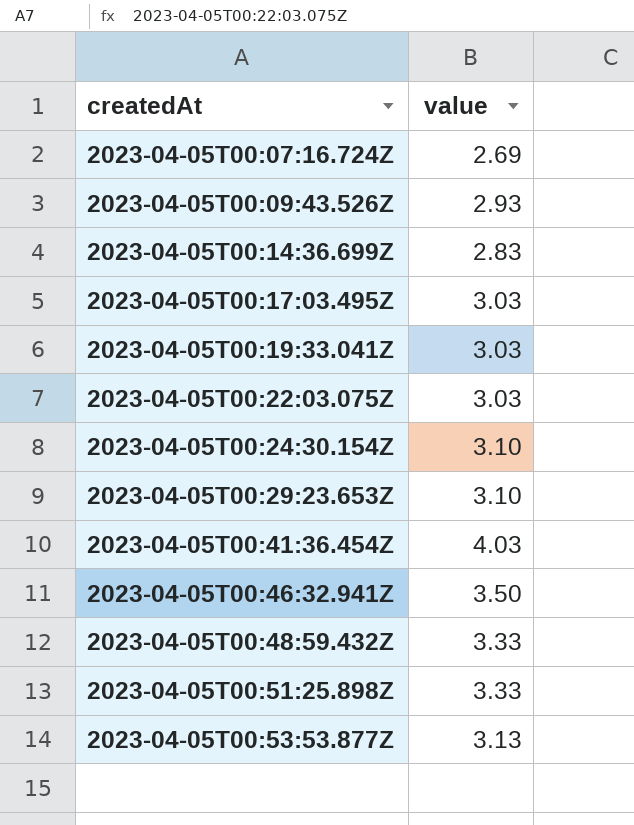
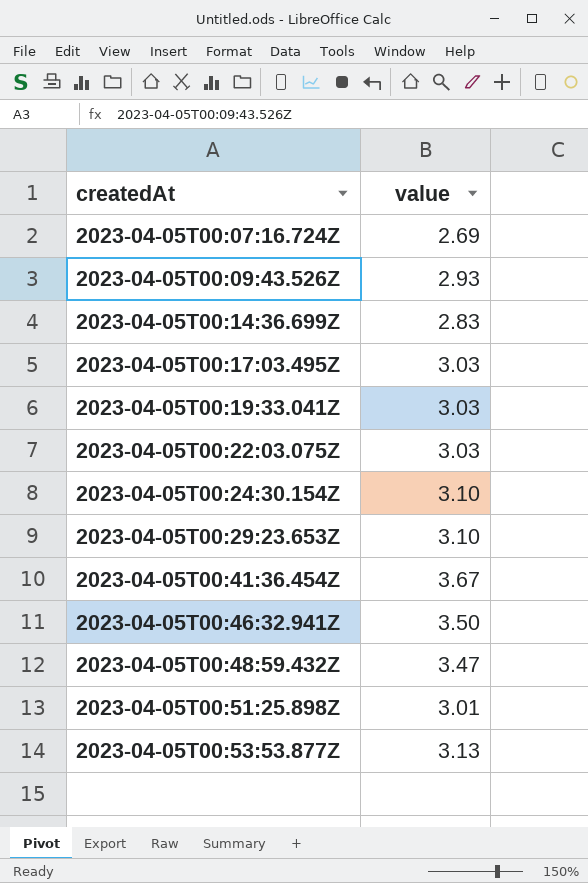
2023-04-05T00:41:36.454Z | value: 4.03 -> 3.67
2023-04-05T00:48:59.432Z | value: 3.33 -> 3.47
2023-04-05T00:51:25.898Z | value: 3.33 -> 3.01

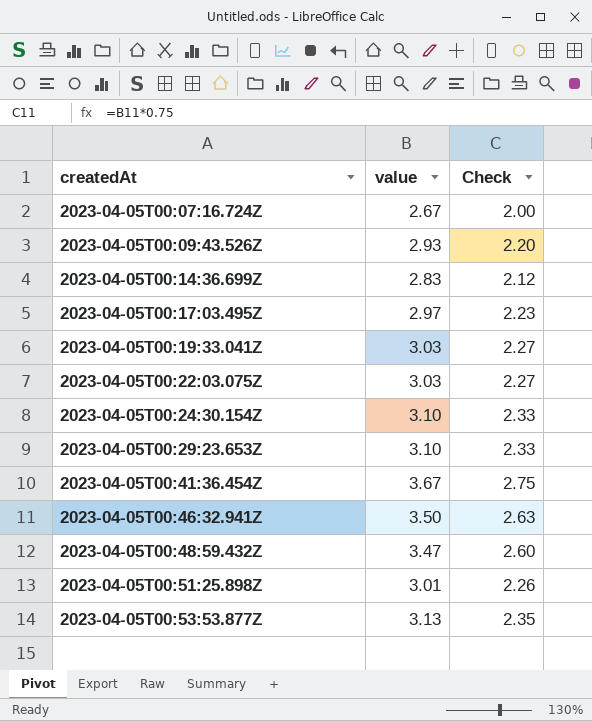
column Check | formula: none -> [value] * 0.75
2023-04-05T00:07:16.724Z | value: 2.69 -> 2.67
2023-04-05T00:17:03.495Z | value: 3.03 -> 2.97

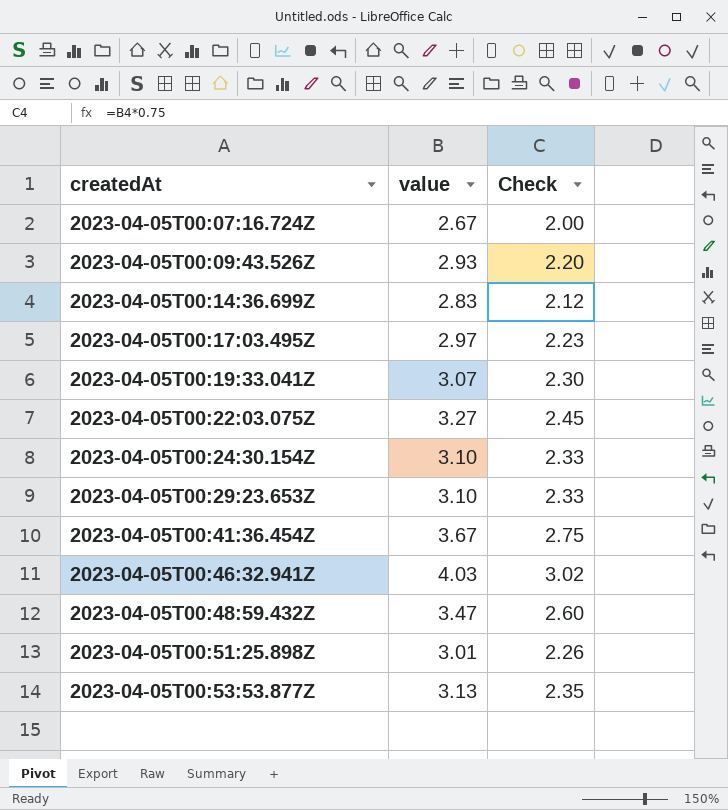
2023-04-05T00:19:33.041Z | value: 3.03 -> 3.07
2023-04-05T00:19:33.041Z | Check: 2.27 -> 2.30
2023-04-05T00:22:03.075Z | value: 3.03 -> 3.27
2023-04-05T00:22:03.075Z | Check: 2.27 -> 2.45
2023-04-05T00:46:32.941Z | value: 3.50 -> 4.03
2023-04-05T00:46:32.941Z | Check: 2.63 -> 3.02

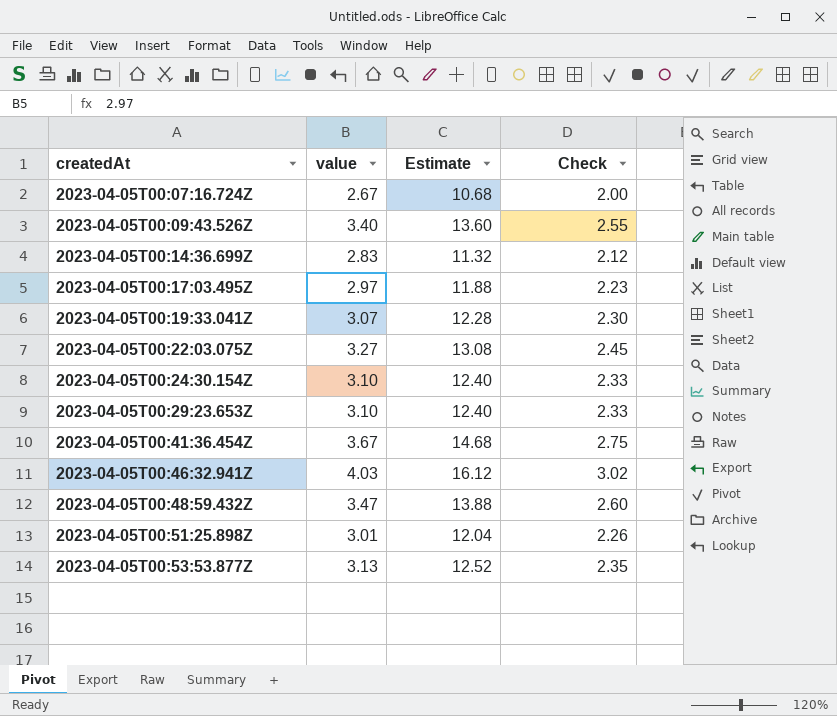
column Estimate | formula: none -> [value] * 4
2023-04-05T00:09:43.526Z | value: 2.93 -> 3.40
2023-04-05T00:09:43.526Z | Check: 2.20 -> 2.55

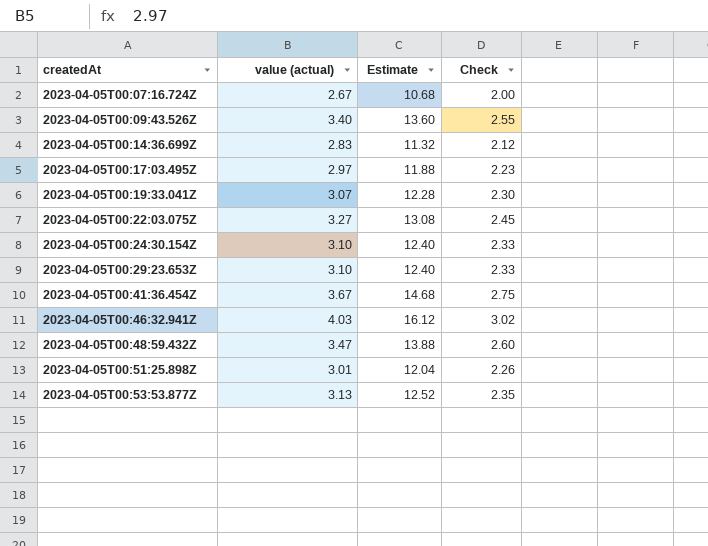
column name: value -> value (actual)

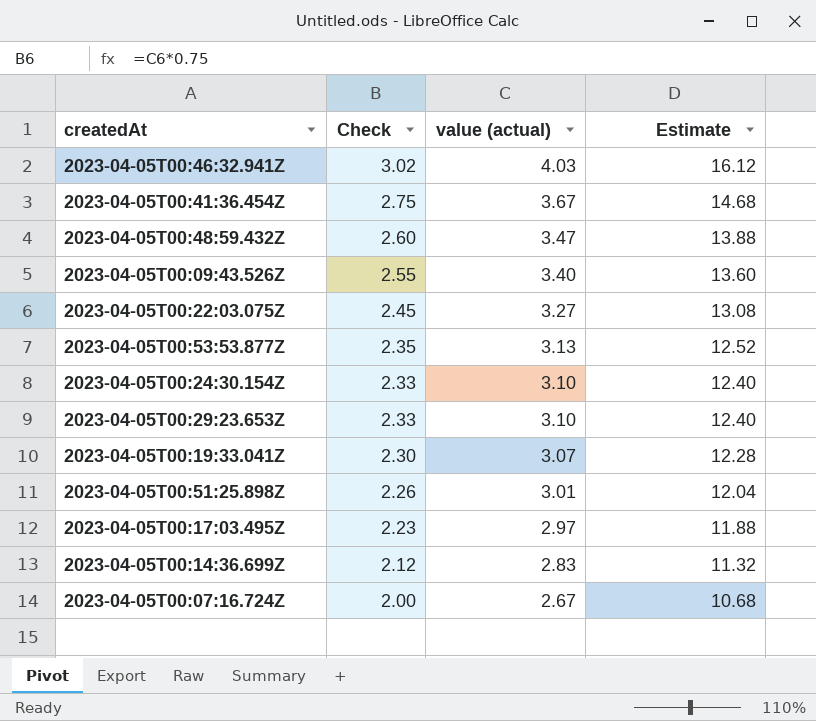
row order: createdAt ascending -> Check descending
column Check | position: 4 -> 2

